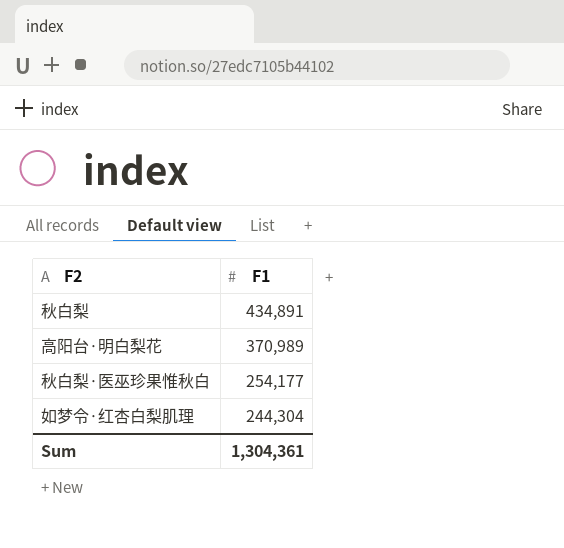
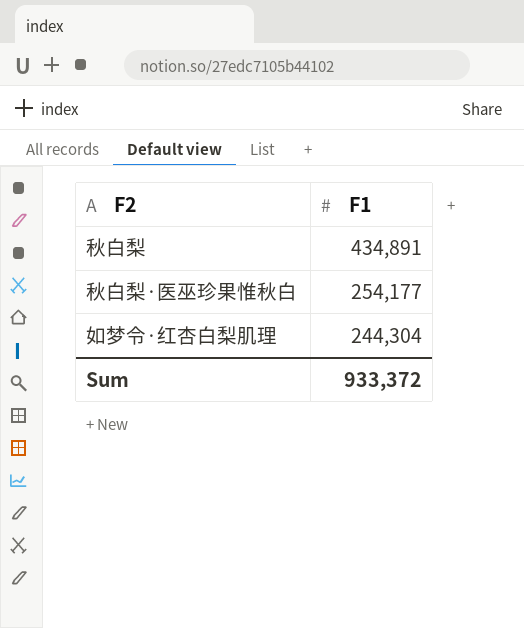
row 高阳台·明白梨花: 370,989 -> none
Sum | F1: 1,304,361 -> 933,372

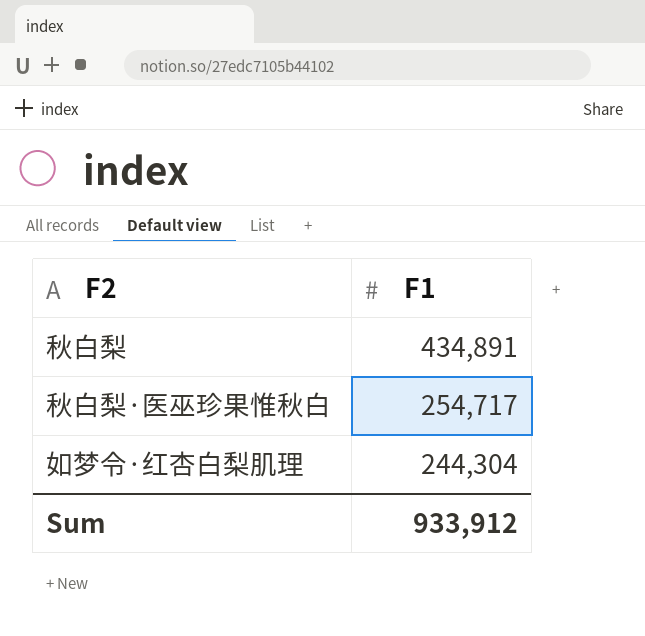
秋白梨·医巫珍果惟秋白 | F1: 254,177 -> 254,717
Sum | F1: 933,372 -> 933,912

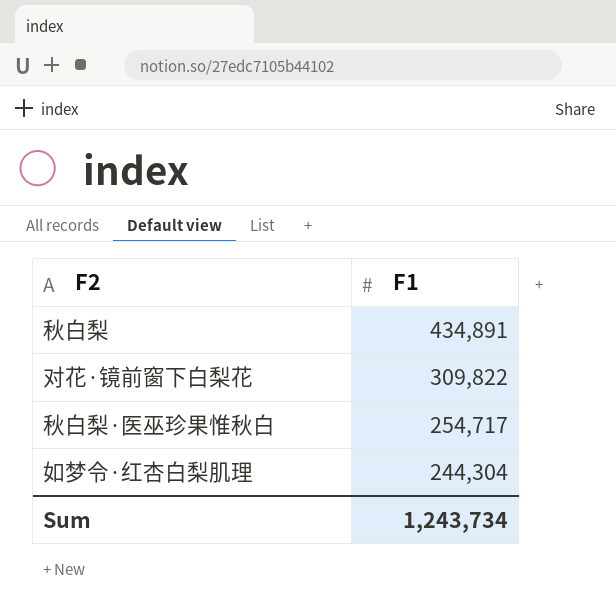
row 对花·镜前窗下白梨花: none -> 309,822
Sum | F1: 933,912 -> 1,243,734

